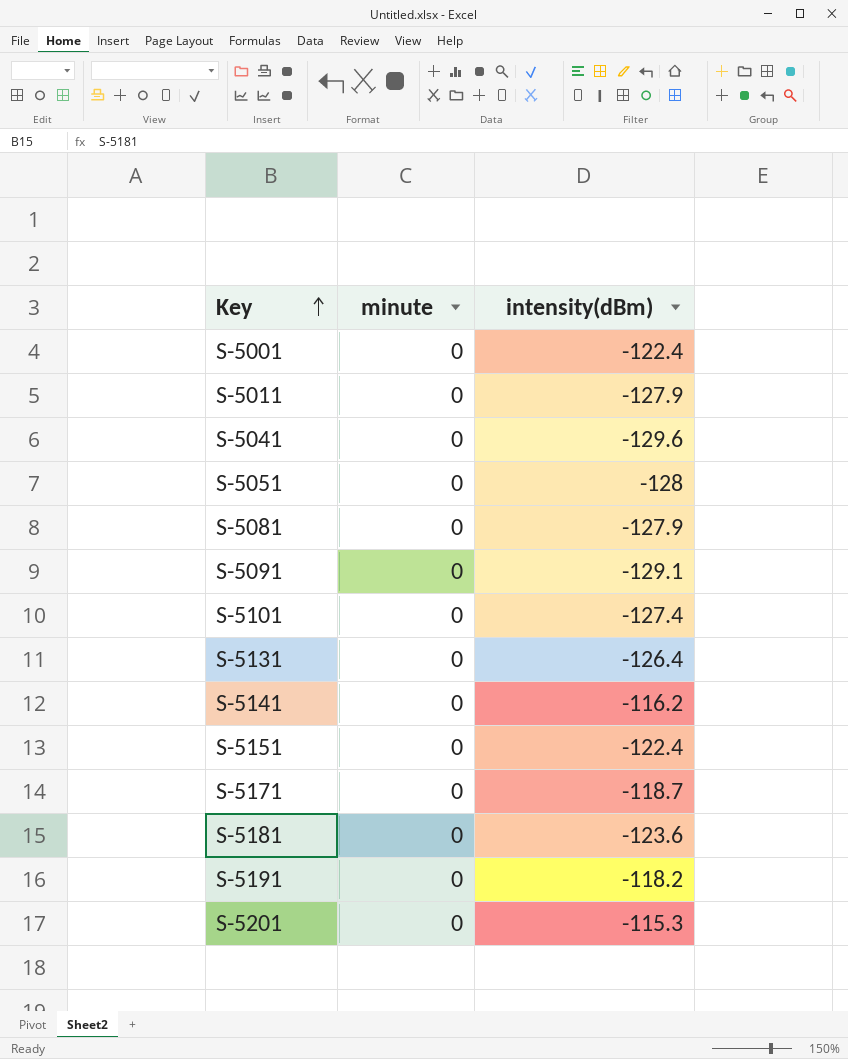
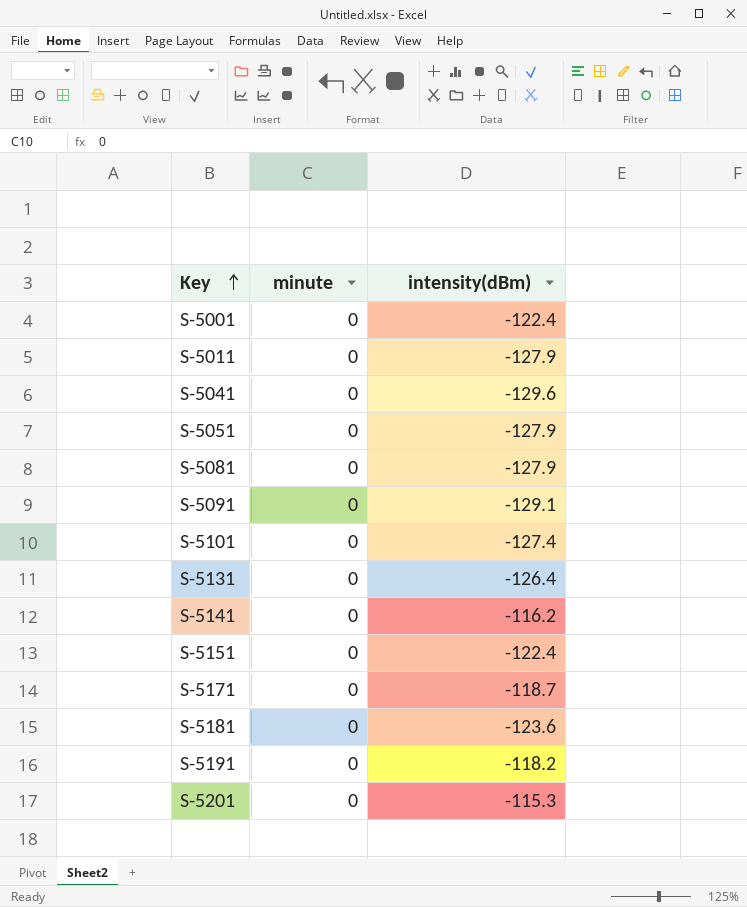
S-5051 | intensity(dBm): -128 -> -127.9

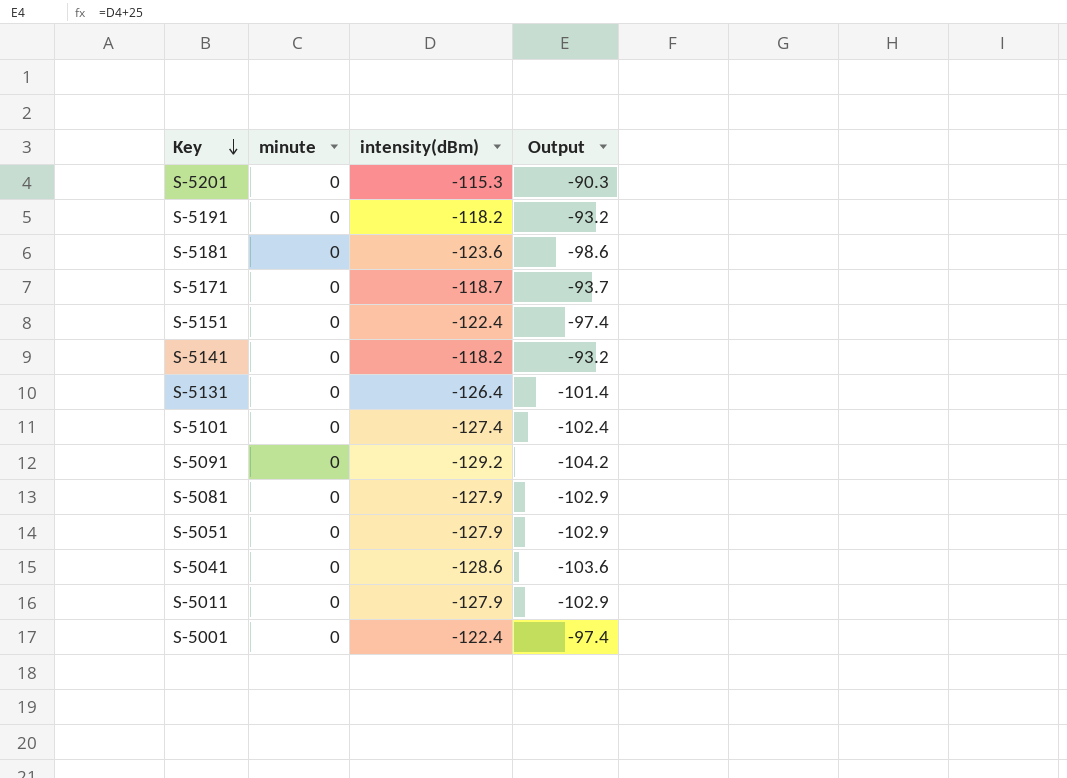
row order: Key ascending -> Key descending
column Output | formula: none -> [intensity(dBm)] + 25
S-5141 | intensity(dBm): -116.2 -> -118.2
S-5091 | intensity(dBm): -129.1 -> -129.2
S-5041 | intensity(dBm): -129.6 -> -128.6

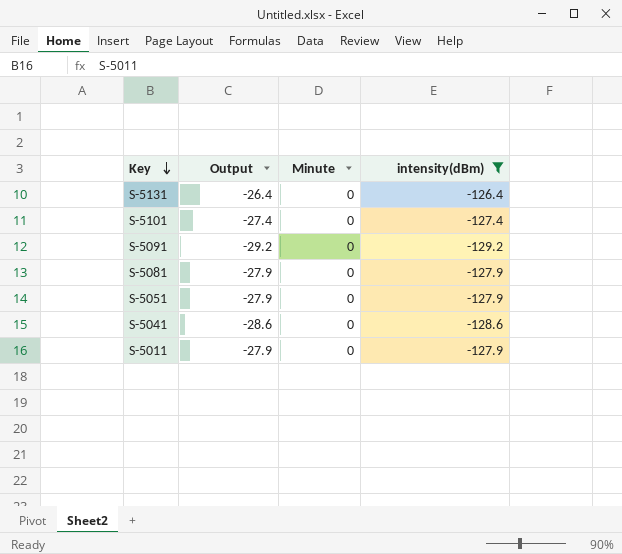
filter: none -> intensity(dBm) <= -126.4
column Output | formula: [intensity(dBm)] + 25 -> [intensity(dBm)] + 100
column Output | position: 4 -> 2
column name: minute -> Minute

